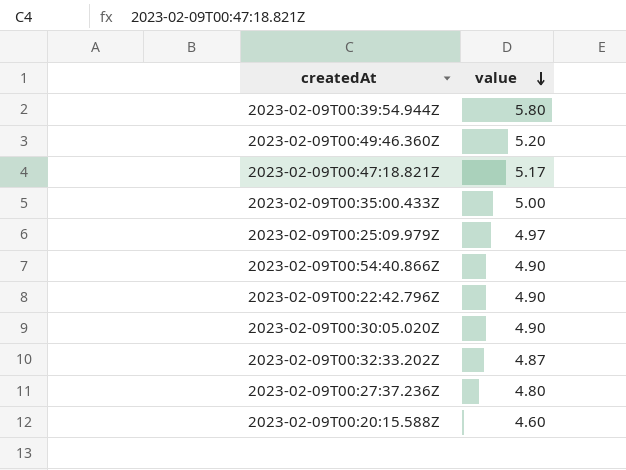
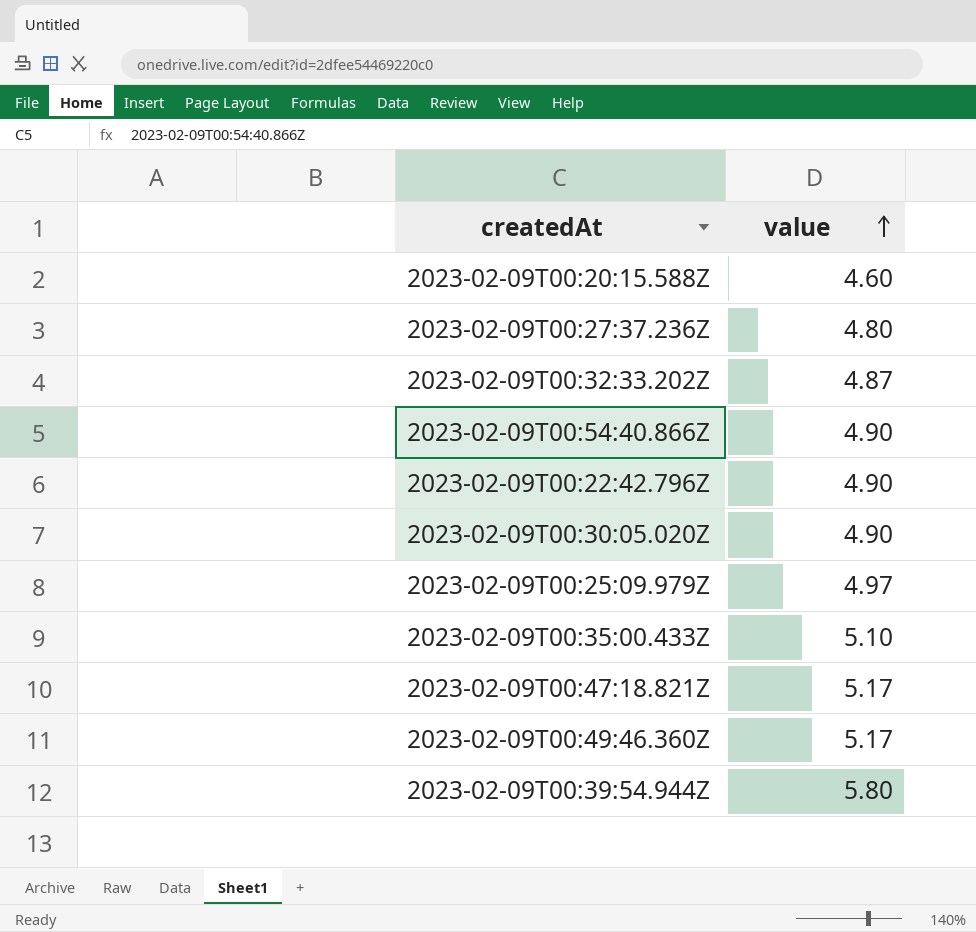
row order: value descending -> value ascending
2023-02-09T00:35:00.433Z | value: 5.00 -> 5.10
2023-02-09T00:49:46.360Z | value: 5.20 -> 5.17

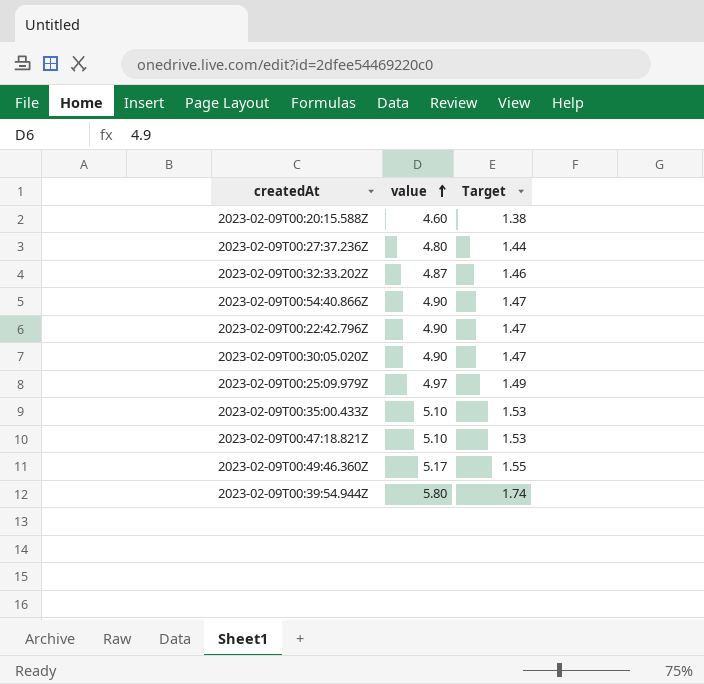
column Target | formula: none -> [value] * 0.3
2023-02-09T00:47:18.821Z | value: 5.17 -> 5.10

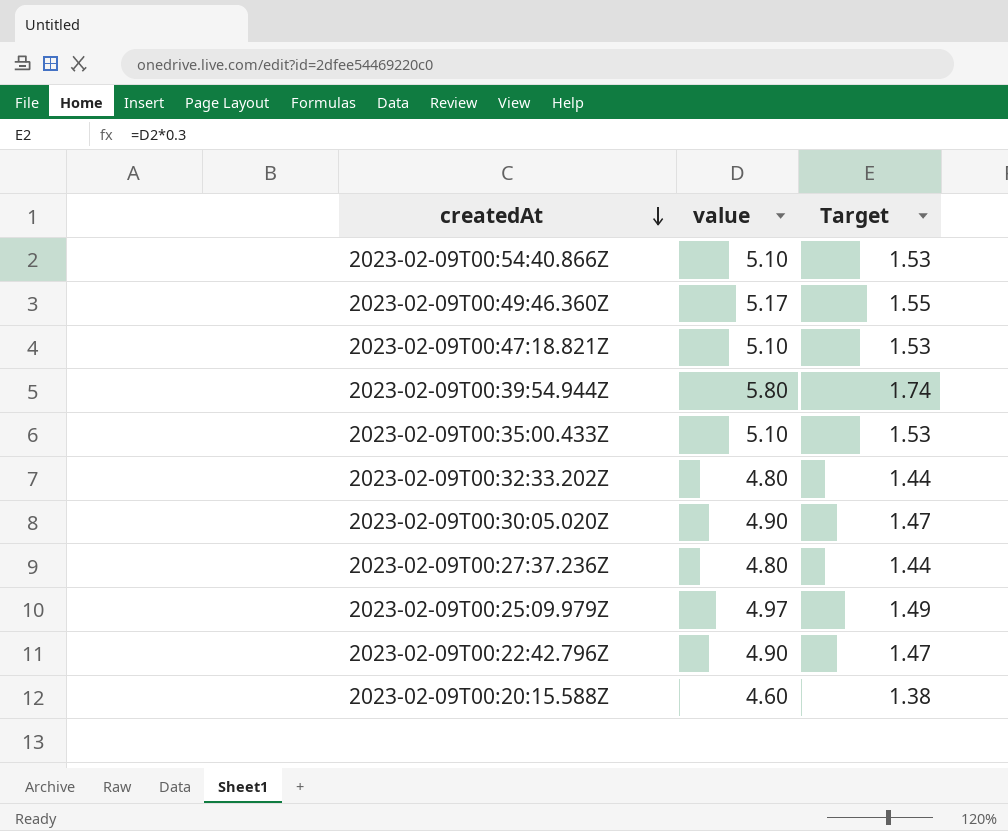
row order: value ascending -> createdAt descending
2023-02-09T00:54:40.866Z | value: 4.90 -> 5.10
2023-02-09T00:54:40.866Z | Target: 1.47 -> 1.53
2023-02-09T00:32:33.202Z | value: 4.87 -> 4.80
2023-02-09T00:32:33.202Z | Target: 1.46 -> 1.44

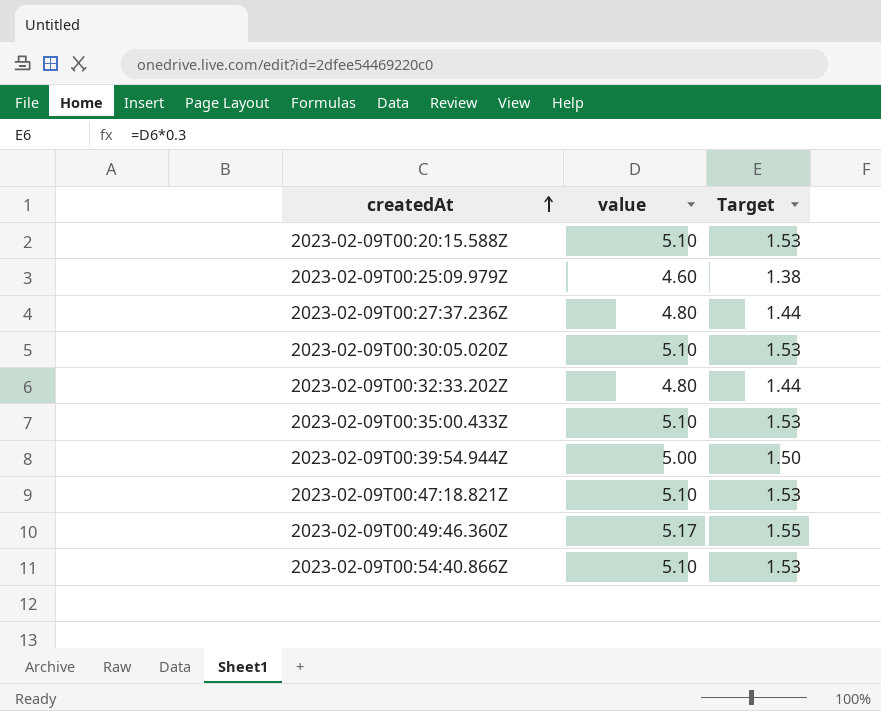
row order: createdAt descending -> createdAt ascending
row 2023-02-09T00:22:42.796Z: 4.90 | 1.47 -> none
2023-02-09T00:20:15.588Z | value: 4.60 -> 5.10
2023-02-09T00:20:15.588Z | Target: 1.38 -> 1.53
2023-02-09T00:25:09.979Z | value: 4.97 -> 4.60
2023-02-09T00:25:09.979Z | Target: 1.49 -> 1.38
2023-02-09T00:30:05.020Z | value: 4.90 -> 5.10
2023-02-09T00:30:05.020Z | Target: 1.47 -> 1.53
2023-02-09T00:39:54.944Z | value: 5.80 -> 5.00
2023-02-09T00:39:54.944Z | Target: 1.74 -> 1.50

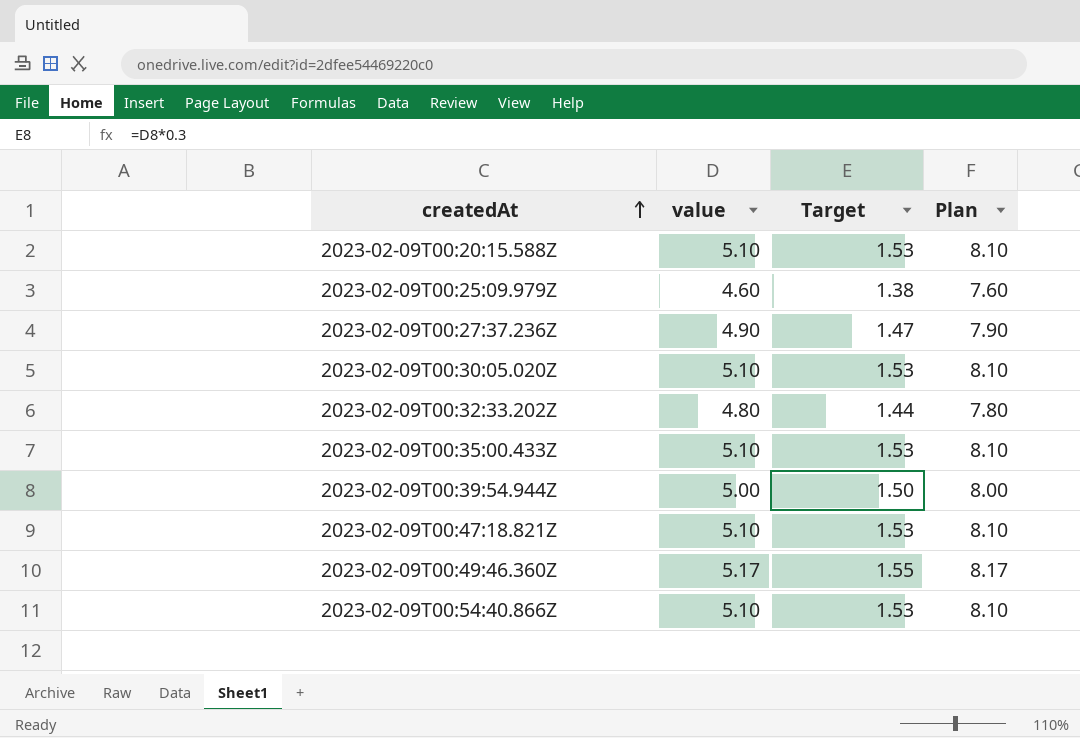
column Plan | formula: none -> [value] + 3
2023-02-09T00:27:37.236Z | value: 4.80 -> 4.90
2023-02-09T00:27:37.236Z | Target: 1.44 -> 1.47

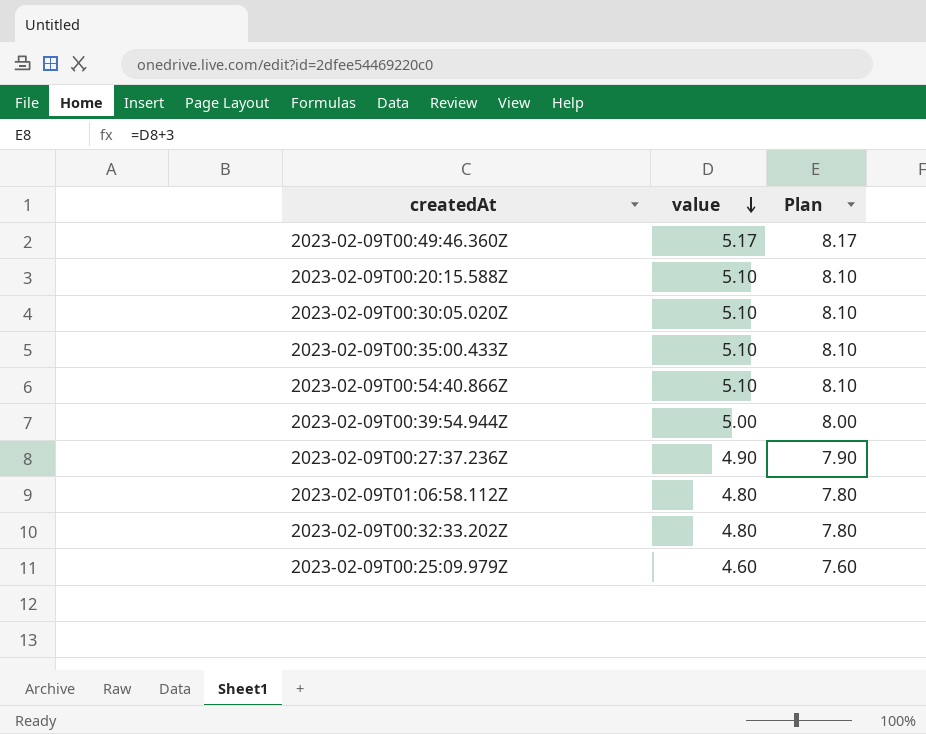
row order: createdAt ascending -> value descending
column Target | formula: [value] * 0.3 -> none
row 2023-02-09T00:47:18.821Z: 5.10 | 1.53 | 8.10 -> none
row 2023-02-09T01:06:58.112Z: none -> 4.80 | 7.80

